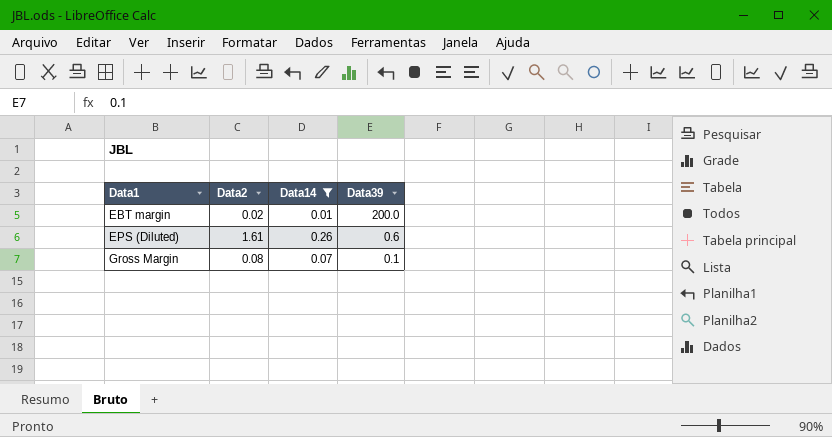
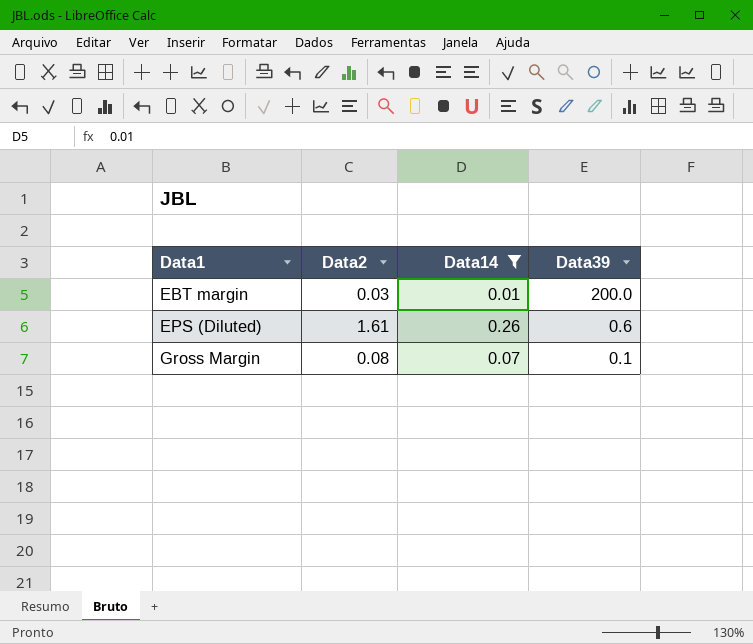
EBT margin | Data2: 0.02 -> 0.03

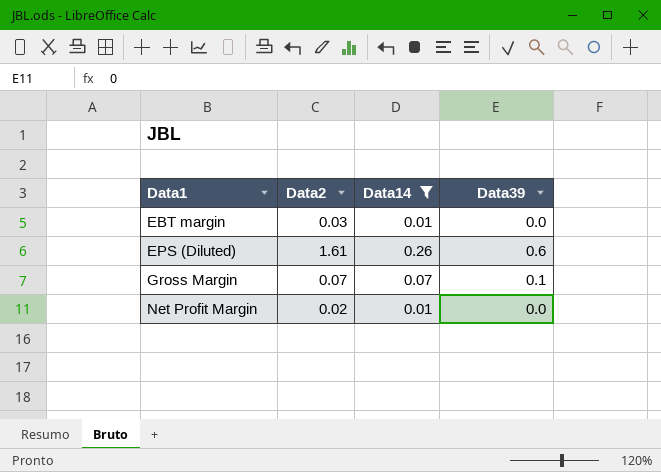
EBT margin | Data39: 200.0 -> 0.0
Gross Margin | Data2: 0.08 -> 0.07
row Net Profit Margin: none -> 0.02 | 0.01 | 0.0

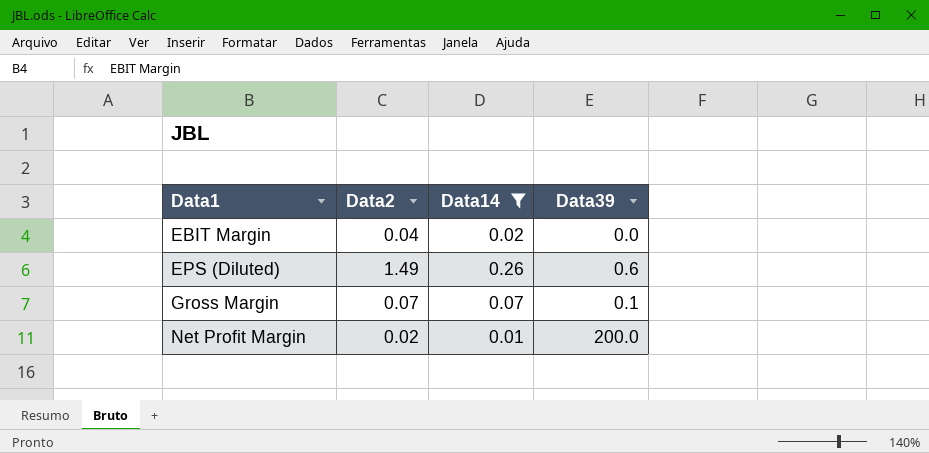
row EBT margin: 0.03 | 0.01 | 0.0 -> none
row EBIT Margin: none -> 0.04 | 0.02 | 0.0
EPS (Diluted) | Data2: 1.61 -> 1.49
Net Profit Margin | Data39: 0.0 -> 200.0

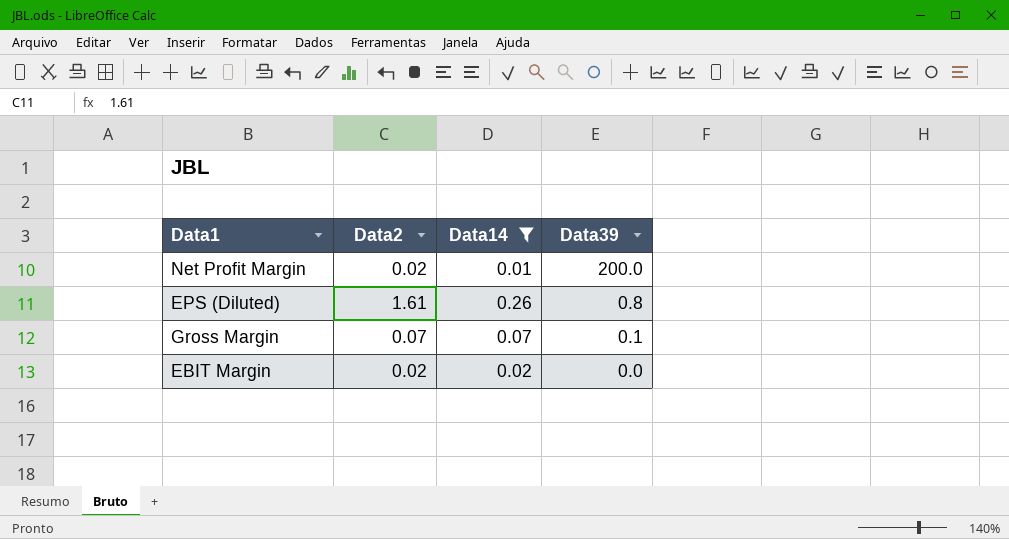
row order: Data1 ascending -> Data39 descending
EPS (Diluted) | Data2: 1.49 -> 1.61
EPS (Diluted) | Data39: 0.6 -> 0.8
EBIT Margin | Data2: 0.04 -> 0.02

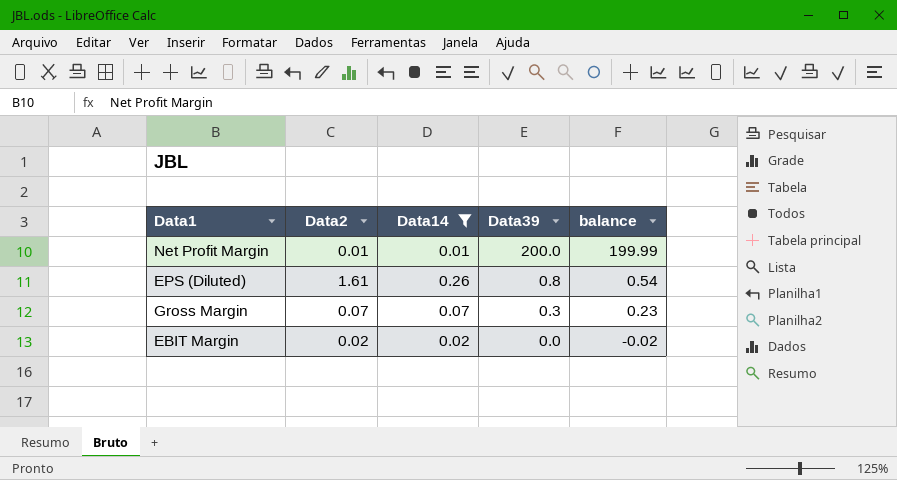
column balance | formula: none -> [Data39] - [Data14]
Net Profit Margin | Data2: 0.02 -> 0.01
Gross Margin | Data39: 0.1 -> 0.3

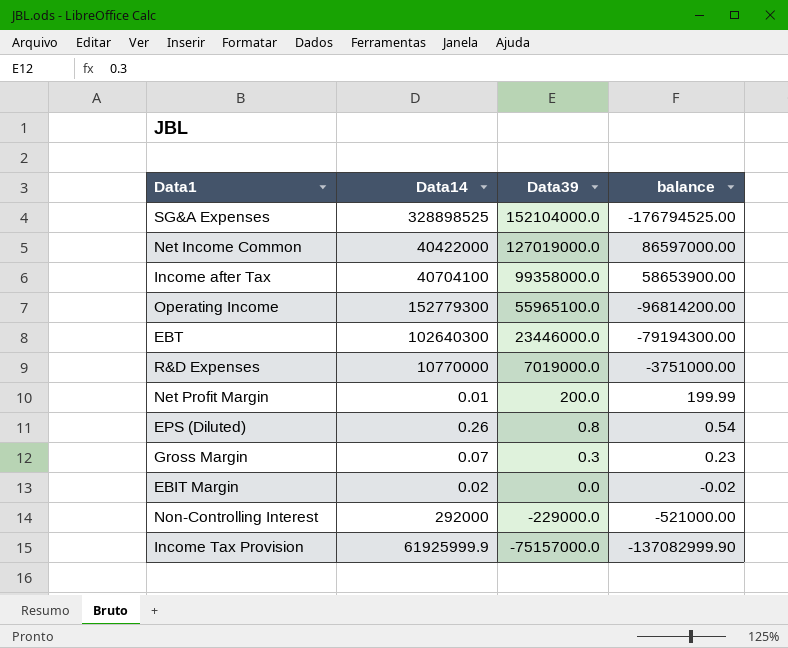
filter: Data14 <= 0.26 -> none
column Data2 | position: 2 -> none

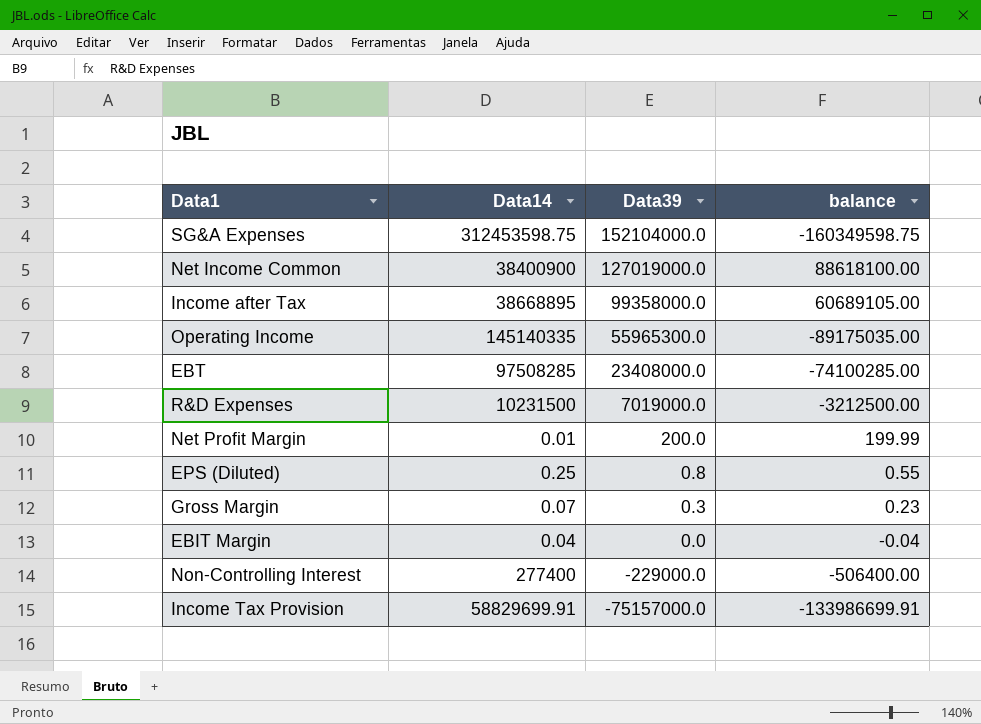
SG&A Expenses | Data14: 328898525 -> 312453598.75
SG&A Expenses | balance: -176794525.00 -> -160349598.75
Net Income Common | Data14: 40422000 -> 38400900
Net Income Common | balance: 86597000.00 -> 88618100.00
Income after Tax | Data14: 40704100 -> 38668895
Income after Tax | balance: 58653900.00 -> 60689105.00
Operating Income | Data14: 152779300 -> 145140335
Operating Income | Data39: 55965100.0 -> 55965300.0
Operating Income | balance: -96814200.00 -> -89175035.00
EBT | Data14: 102640300 -> 97508285
EBT | Data39: 23446000.0 -> 23408000.0
EBT | balance: -79194300.00 -> -74100285.00
R&D Expenses | Data14: 10770000 -> 10231500
R&D Expenses | balance: -3751000.00 -> -3212500.00
EPS (Diluted) | Data14: 0.26 -> 0.25
EPS (Diluted) | balance: 0.54 -> 0.55
EBIT Margin | Data14: 0.02 -> 0.04
EBIT Margin | balance: -0.02 -> -0.04
Non-Controlling Interest | Data14: 292000 -> 277400
Non-Controlling Interest | balance: -521000.00 -> -506400.00
Income Tax Provision | Data14: 61925999.9 -> 58829699.91
Income Tax Provision | balance: -137082999.90 -> -133986699.91

